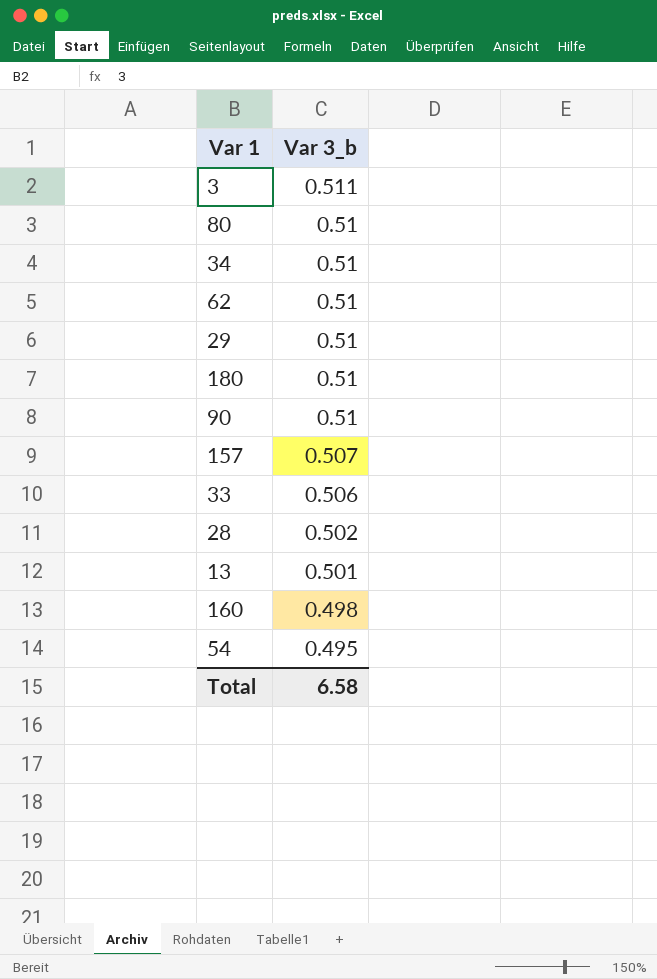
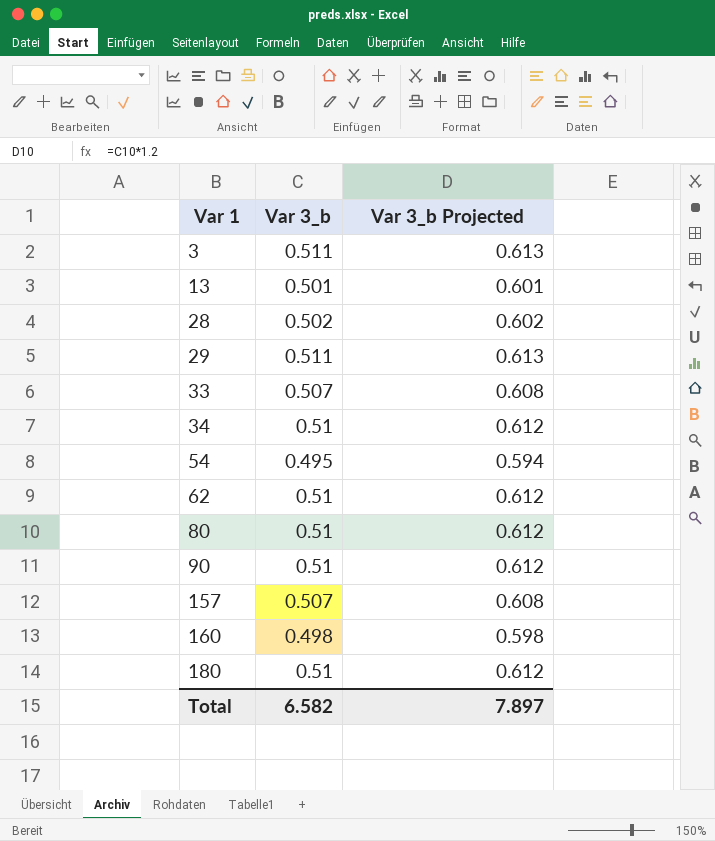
row order: Var 3_b descending -> Var 1 ascending
column Var 3_b Projected | formula: none -> [Var 3_b] * 1.2
29 | Var 3_b: 0.51 -> 0.511
33 | Var 3_b: 0.506 -> 0.507
Total | Var 3_b: 6.58 -> 6.582

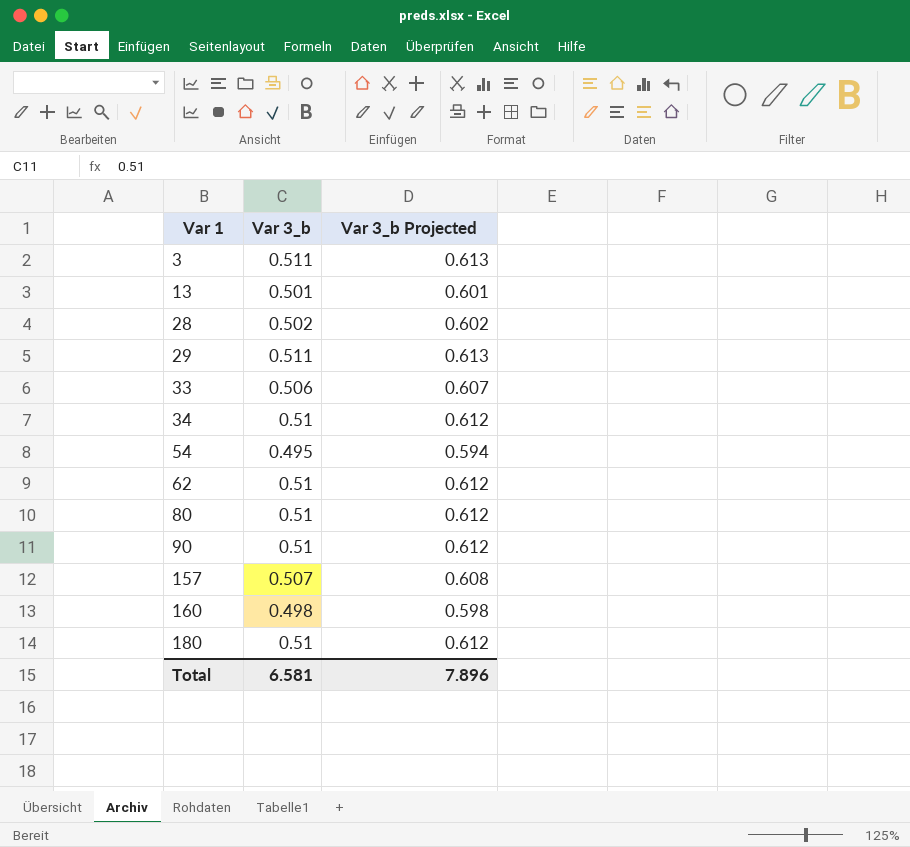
33 | Var 3_b: 0.507 -> 0.506
33 | Var 3_b Projected: 0.608 -> 0.607
Total | Var 3_b: 6.582 -> 6.581
Total | Var 3_b Projected: 7.897 -> 7.896

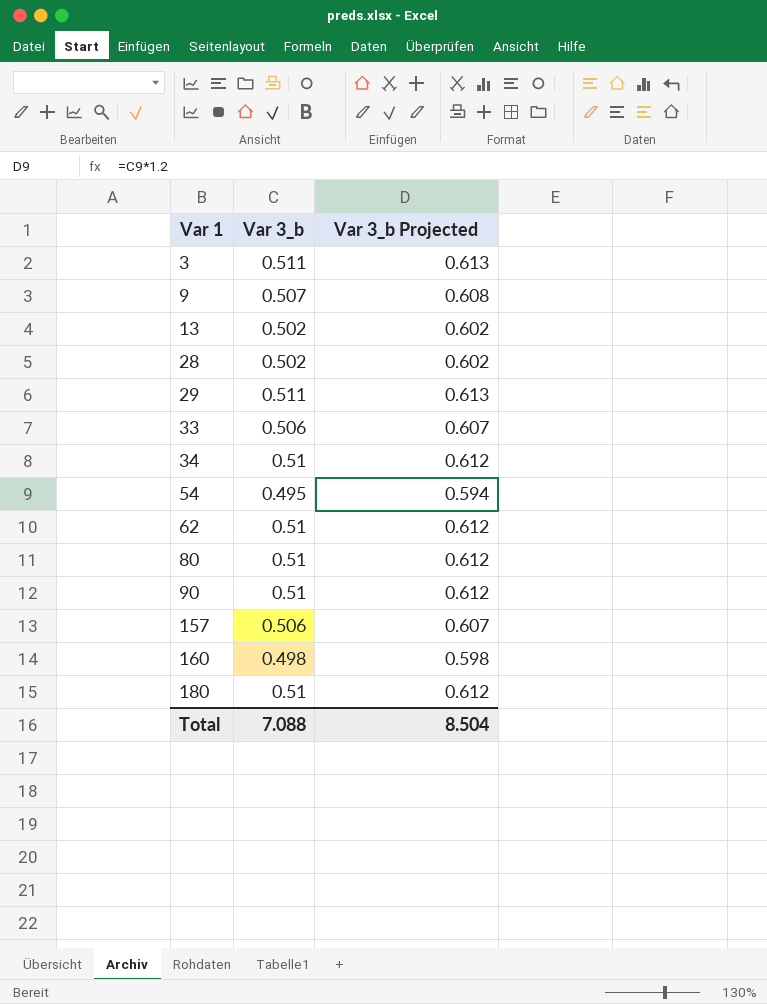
row 9: none -> 0.507 | 0.608
13 | Var 3_b: 0.501 -> 0.502
13 | Var 3_b Projected: 0.601 -> 0.602
157 | Var 3_b: 0.507 -> 0.506
157 | Var 3_b Projected: 0.608 -> 0.607
Total | Var 3_b: 6.581 -> 7.088
Total | Var 3_b Projected: 7.896 -> 8.504

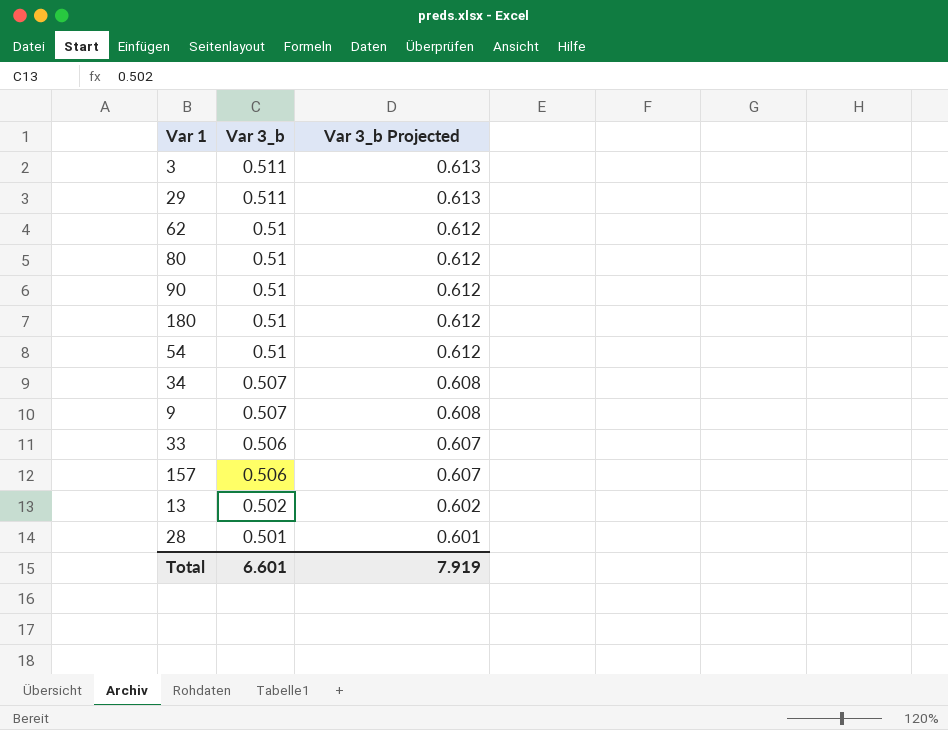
row order: Var 1 ascending -> Var 3_b descending
row 160: 0.498 | 0.598 -> none
54 | Var 3_b: 0.495 -> 0.51
54 | Var 3_b Projected: 0.594 -> 0.612
34 | Var 3_b: 0.51 -> 0.507
34 | Var 3_b Projected: 0.612 -> 0.608
28 | Var 3_b: 0.502 -> 0.501
28 | Var 3_b Projected: 0.602 -> 0.601
Total | Var 3_b: 7.088 -> 6.601
Total | Var 3_b Projected: 8.504 -> 7.919

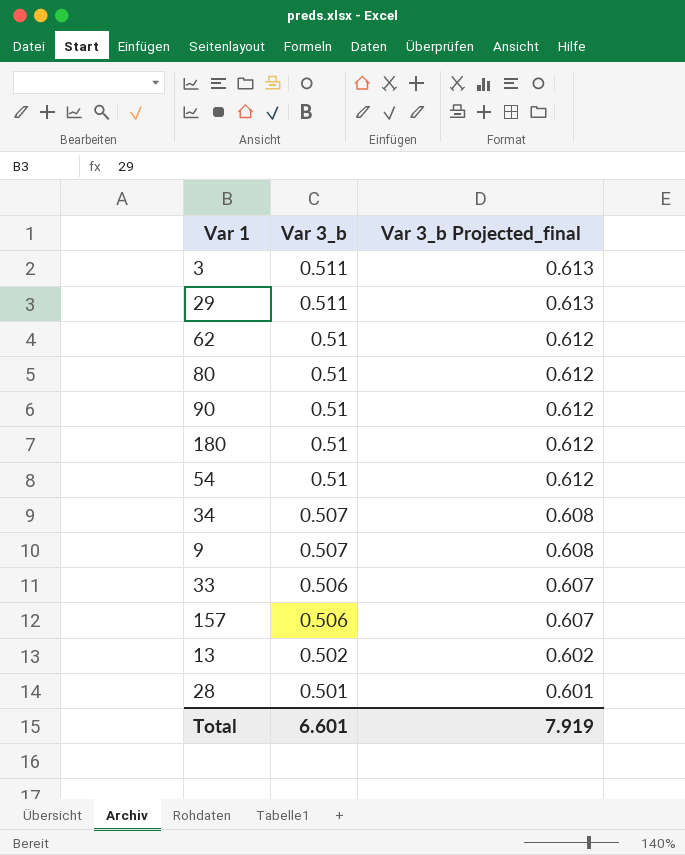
column name: Var 3_b Projected -> Var 3_b Projected_final

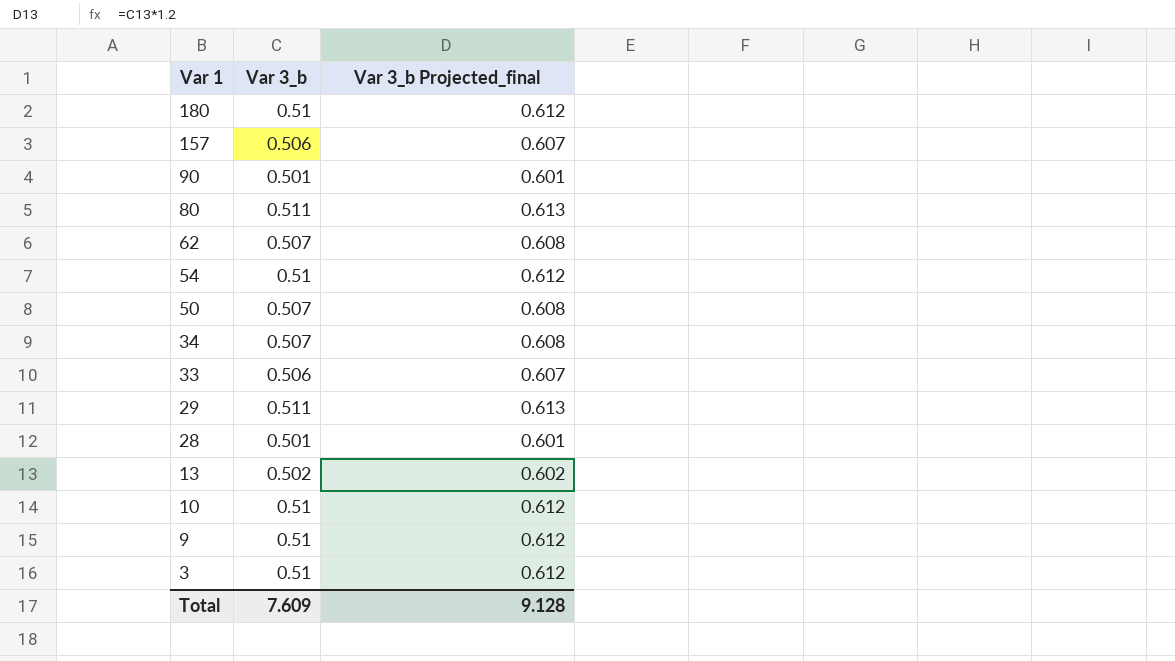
row order: Var 3_b descending -> Var 1 descending
90 | Var 3_b: 0.51 -> 0.501
90 | Var 3_b Projected_final: 0.612 -> 0.601
80 | Var 3_b: 0.51 -> 0.511
80 | Var 3_b Projected_final: 0.612 -> 0.613
62 | Var 3_b: 0.51 -> 0.507
62 | Var 3_b Projected_final: 0.612 -> 0.608
row 50: none -> 0.507 | 0.608
row 10: none -> 0.51 | 0.612
9 | Var 3_b: 0.507 -> 0.51
9 | Var 3_b Projected_final: 0.608 -> 0.612
3 | Var 3_b: 0.511 -> 0.51
3 | Var 3_b Projected_final: 0.613 -> 0.612
Total | Var 3_b: 6.601 -> 7.609
Total | Var 3_b Projected_final: 7.919 -> 9.128

